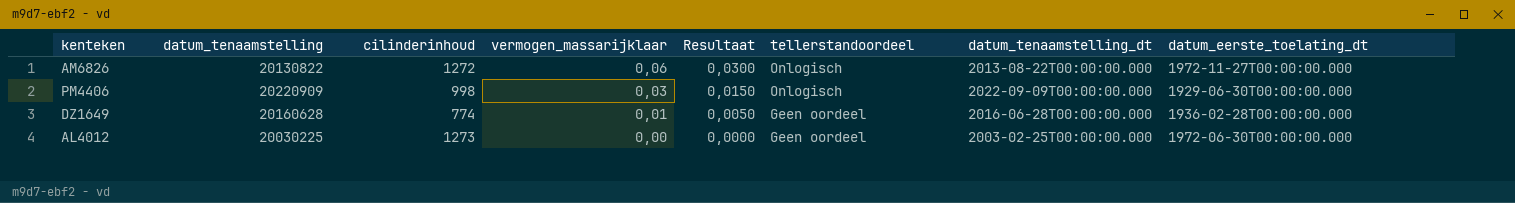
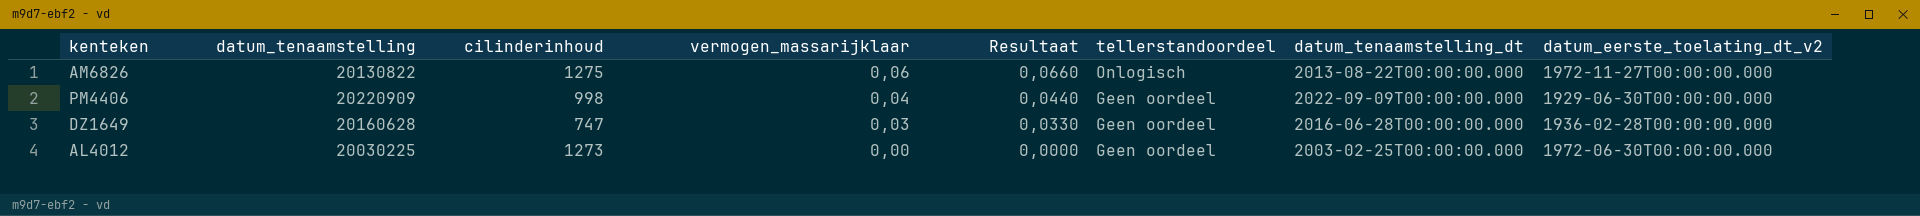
column Resultaat | formula: [vermogen_massarijklaar] * 0,5 -> [vermogen_massarijklaar] * 1,1
column name: datum_eerste_toelating_dt -> datum_eerste_toelating_dt_v2
AM6826 | cilinderinhoud: 1272 -> 1275
PM4406 | vermogen_massarijklaar: 0,03 -> 0,04
PM4406 | tellerstandoordeel: Onlogisch -> Geen oordeel
DZ1649 | cilinderinhoud: 774 -> 747
DZ1649 | vermogen_massarijklaar: 0,01 -> 0,03

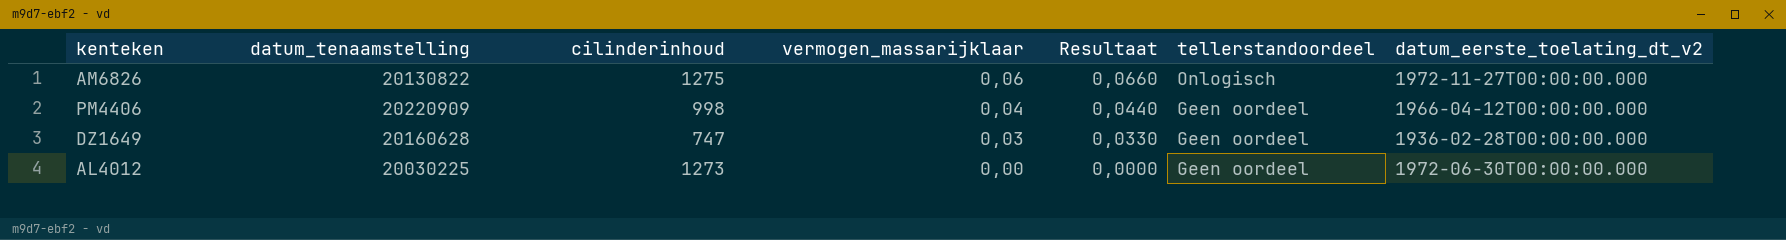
column datum_tenaamstelling_dt | position: 7 -> none
PM4406 | datum_eerste_toelating_dt_v2: 1929-06-30T00:00:00.000 -> 1966-04-12T00:00:00.000

